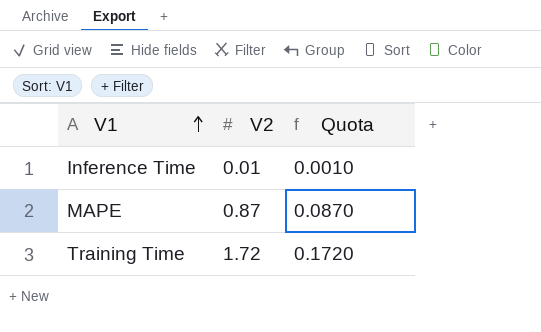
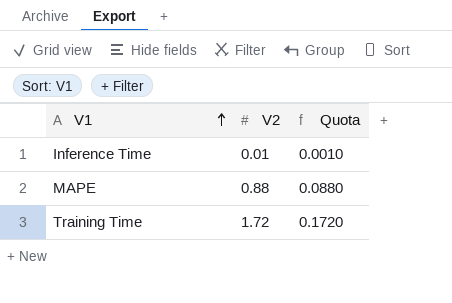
MAPE | V2: 0.87 -> 0.88
MAPE | Quota: 0.0870 -> 0.0880

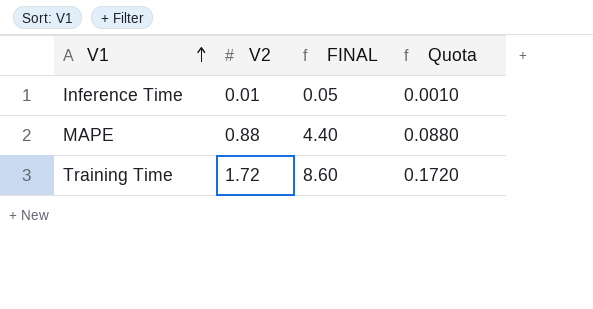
column FINAL | formula: none -> [V2] * 5

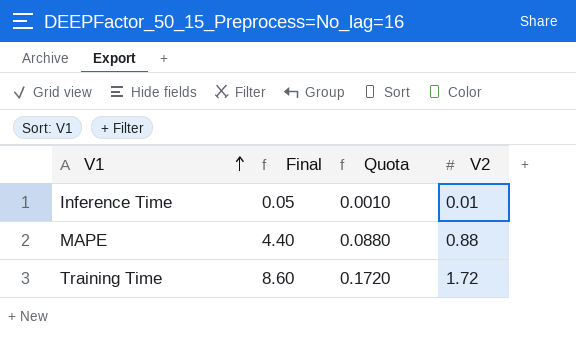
column name: FINAL -> Final
column V2 | position: 2 -> 4

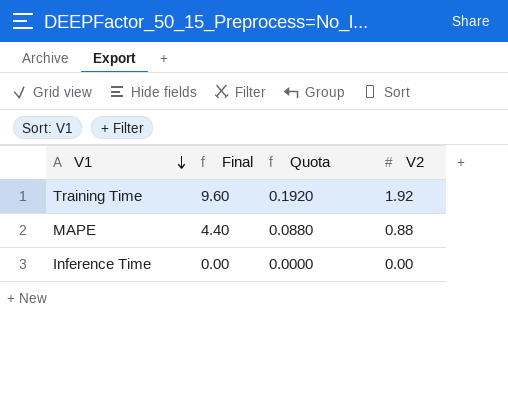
row order: V1 ascending -> V1 descending
Training Time | Final: 8.60 -> 9.60
Training Time | Quota: 0.1720 -> 0.1920
Training Time | V2: 1.72 -> 1.92
Inference Time | Final: 0.05 -> 0.00
Inference Time | Quota: 0.0010 -> 0.0000
Inference Time | V2: 0.01 -> 0.00

